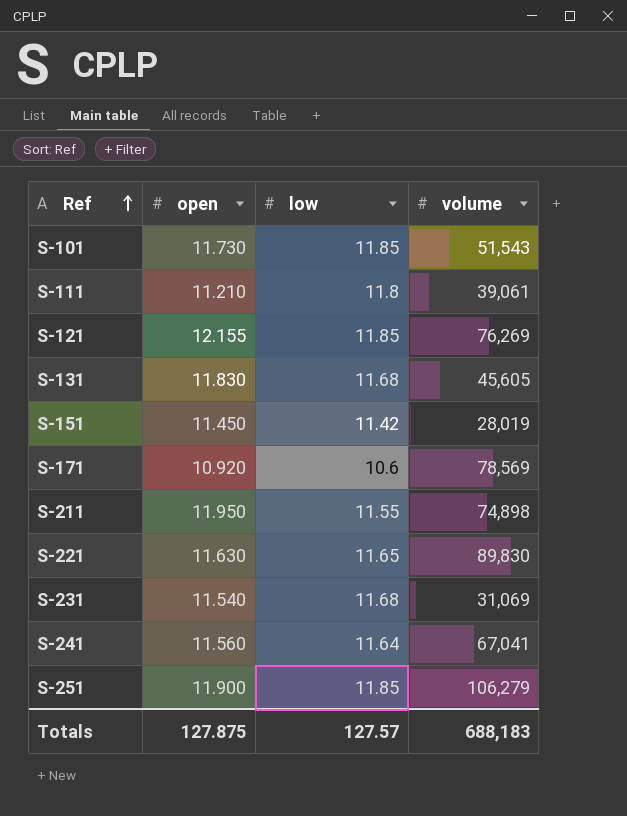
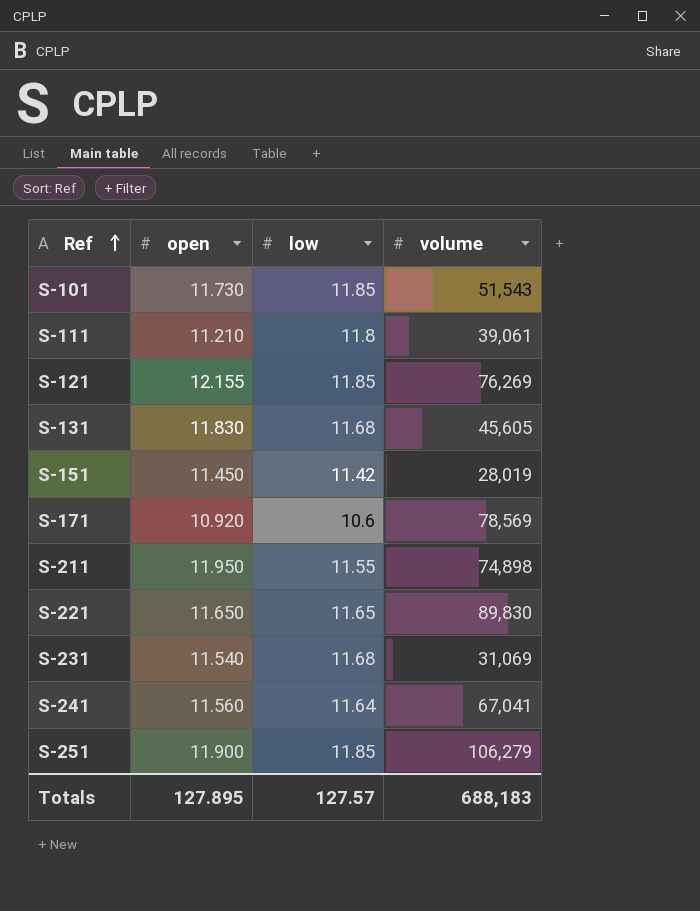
S-221 | open: 11.630 -> 11.650
Totals | open: 127.875 -> 127.895

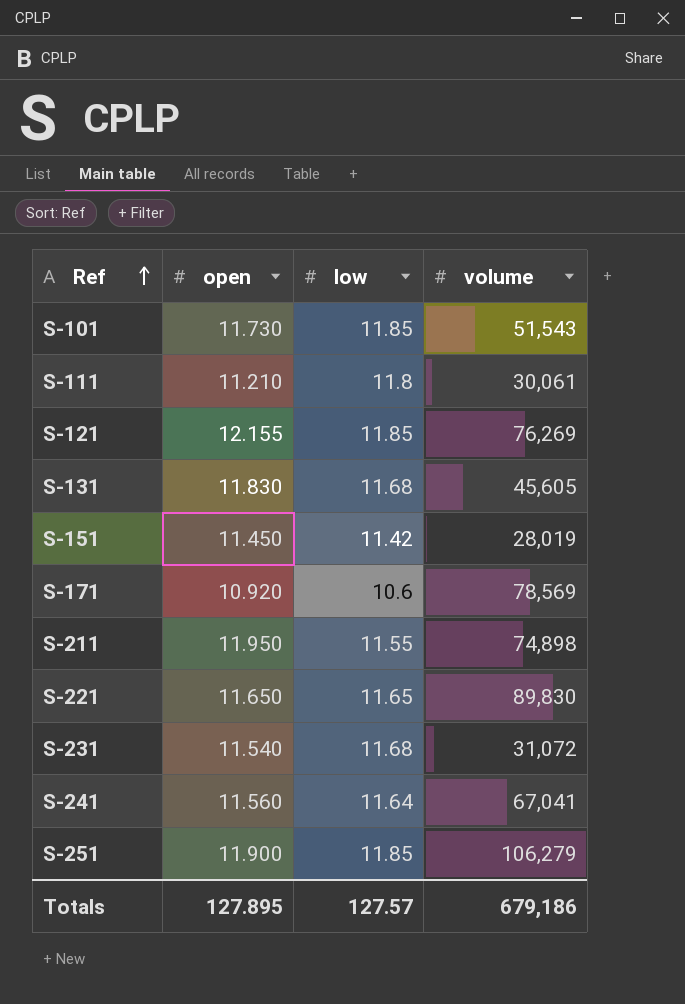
S-111 | volume: 39,061 -> 30,061
S-231 | volume: 31,069 -> 31,072
Totals | volume: 688,183 -> 679,186

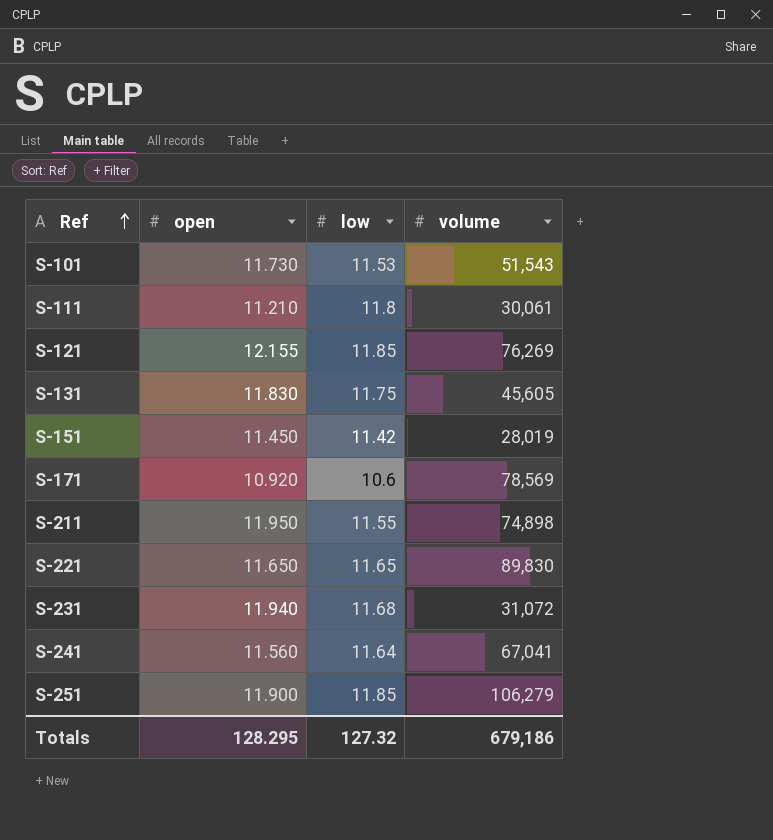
S-101 | low: 11.85 -> 11.53
S-131 | low: 11.68 -> 11.75
S-231 | open: 11.540 -> 11.940
Totals | open: 127.895 -> 128.295
Totals | low: 127.57 -> 127.32

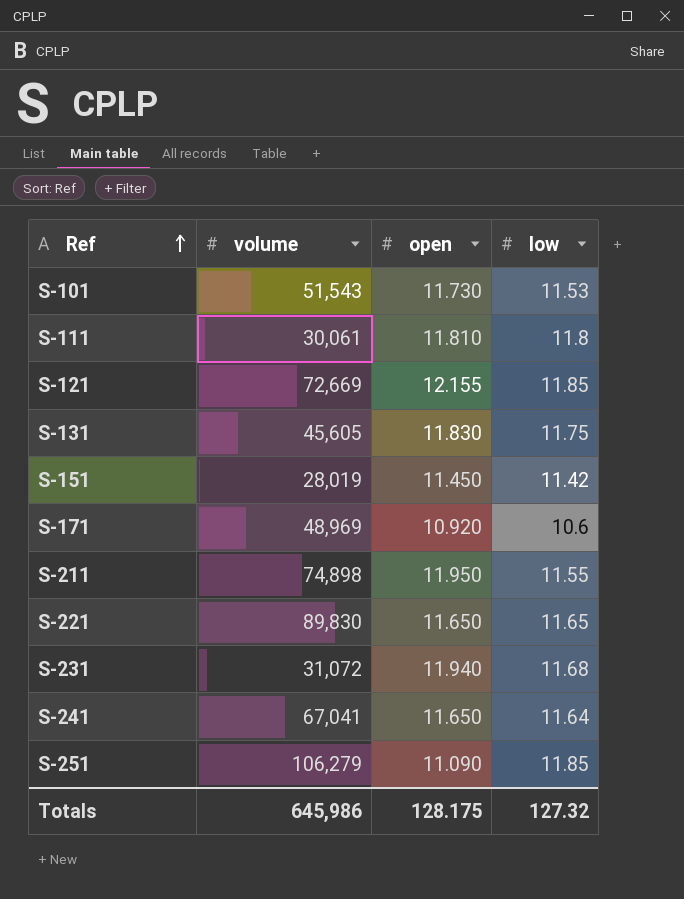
column volume | position: 4 -> 2
S-111 | open: 11.210 -> 11.810
S-121 | volume: 76,269 -> 72,669
S-171 | volume: 78,569 -> 48,969
S-241 | open: 11.560 -> 11.650
S-251 | open: 11.900 -> 11.090
Totals | volume: 679,186 -> 645,986
Totals | open: 128.295 -> 128.175

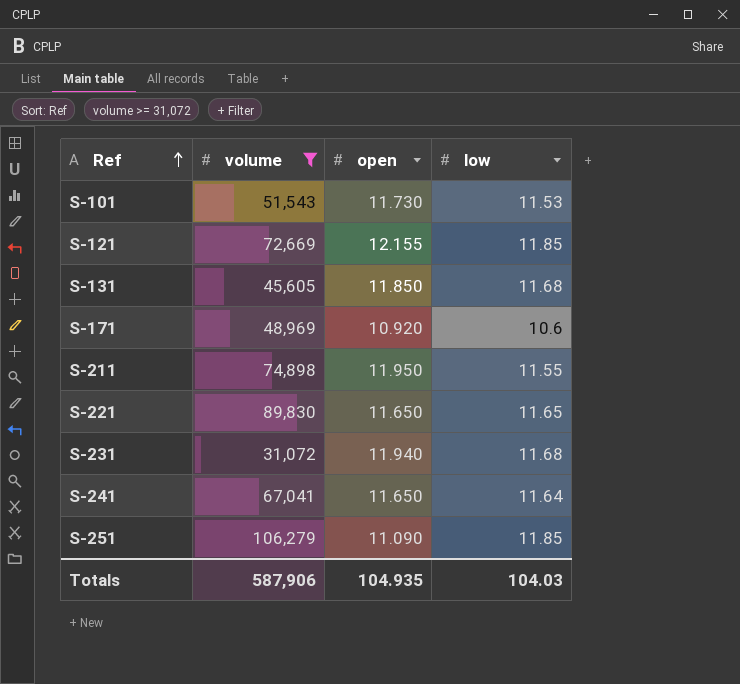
filter: none -> volume >= 31,072
S-131 | open: 11.830 -> 11.850
S-131 | low: 11.75 -> 11.68
Totals | volume: 645,986 -> 587,906
Totals | open: 128.175 -> 104.935
Totals | low: 127.32 -> 104.03

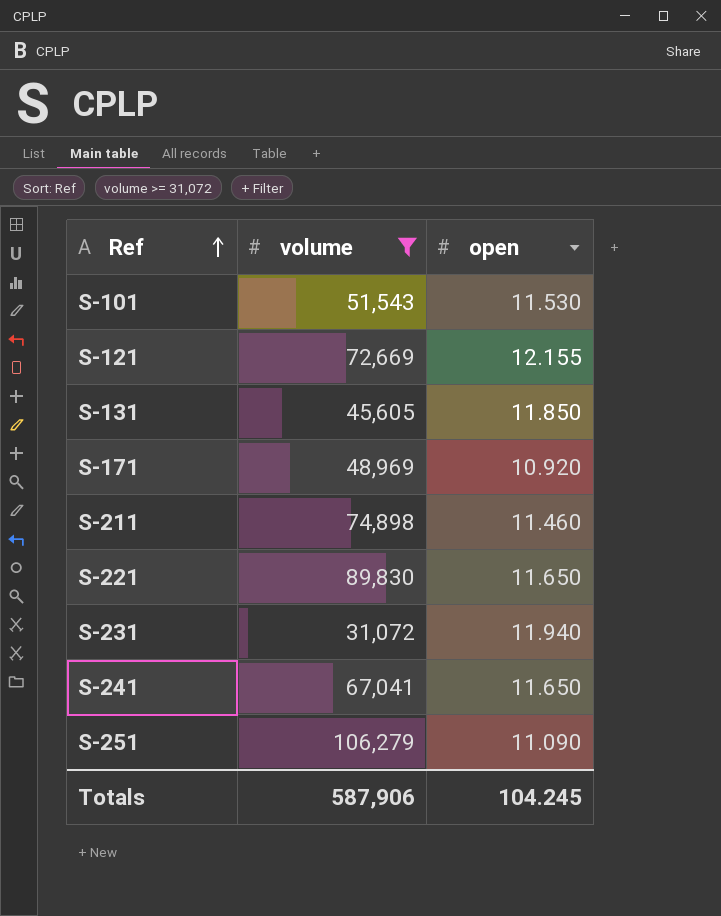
column low | position: 4 -> none
S-101 | open: 11.730 -> 11.530
S-211 | open: 11.950 -> 11.460
Totals | open: 104.935 -> 104.245

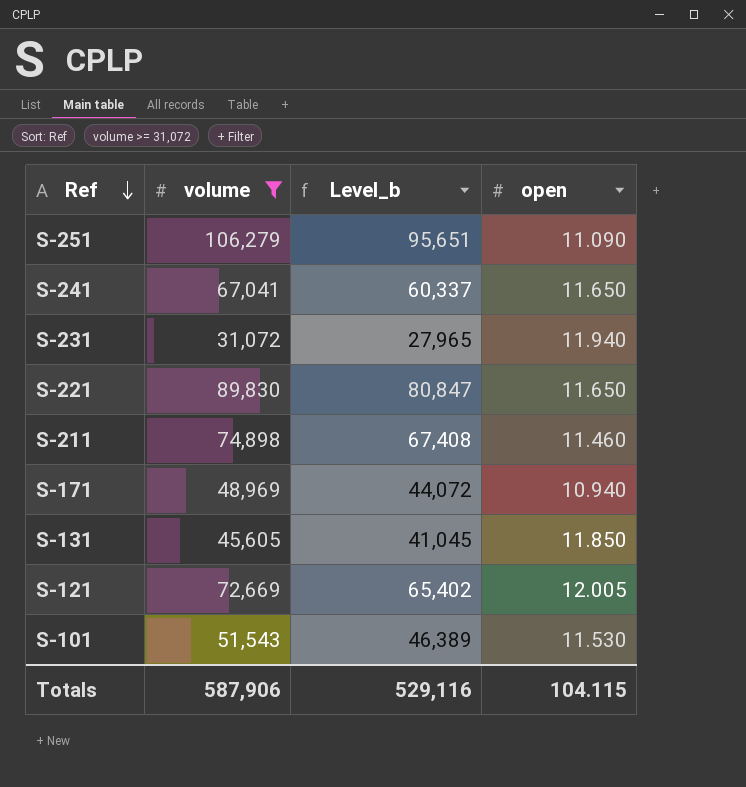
row order: Ref ascending -> Ref descending
column Level_b | formula: none -> [volume] * 0.9
S-171 | open: 10.920 -> 10.940
S-121 | open: 12.155 -> 12.005
Totals | open: 104.245 -> 104.115

